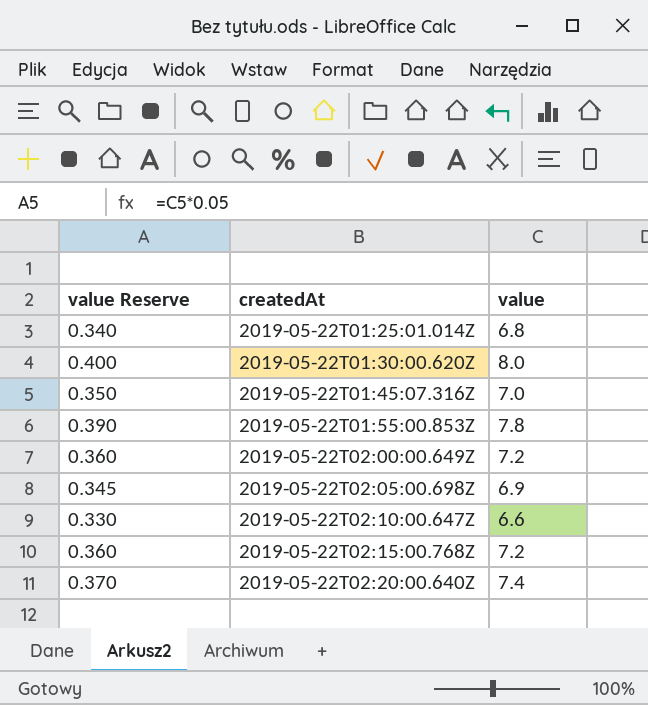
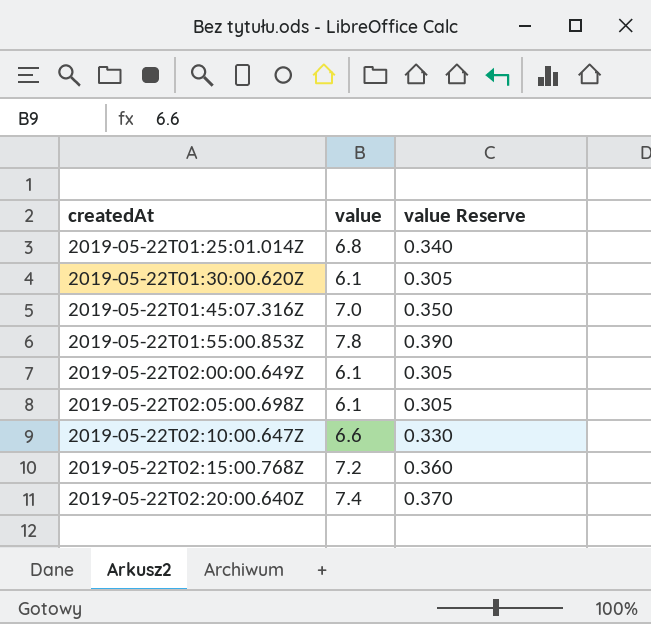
column value Reserve | position: 1 -> 3
2019-05-22T01:30:00.620Z | value: 8.0 -> 6.1
2019-05-22T01:30:00.620Z | value Reserve: 0.400 -> 0.305
2019-05-22T02:00:00.649Z | value: 7.2 -> 6.1
2019-05-22T02:00:00.649Z | value Reserve: 0.360 -> 0.305
2019-05-22T02:05:00.698Z | value: 6.9 -> 6.1
2019-05-22T02:05:00.698Z | value Reserve: 0.345 -> 0.305

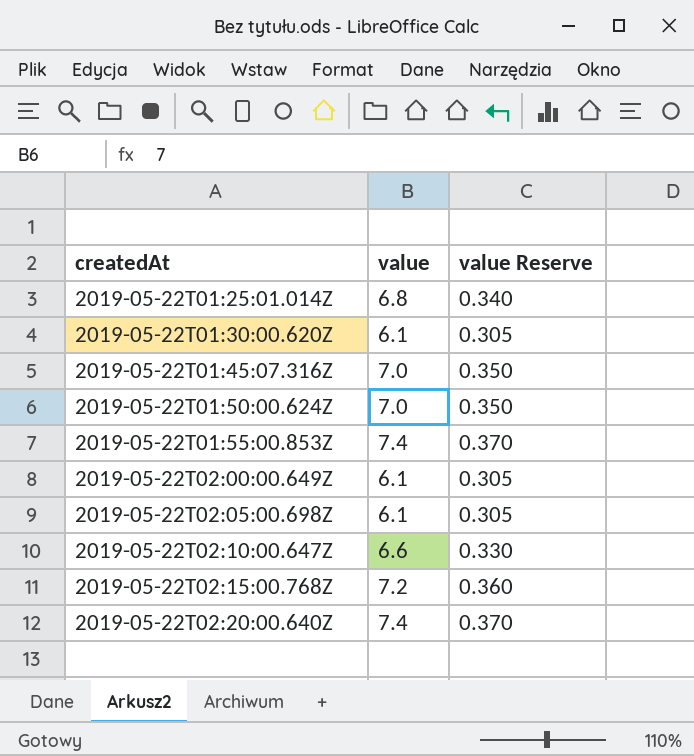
row 2019-05-22T01:50:00.624Z: none -> 7.0 | 0.350
2019-05-22T01:55:00.853Z | value: 7.8 -> 7.4
2019-05-22T01:55:00.853Z | value Reserve: 0.390 -> 0.370

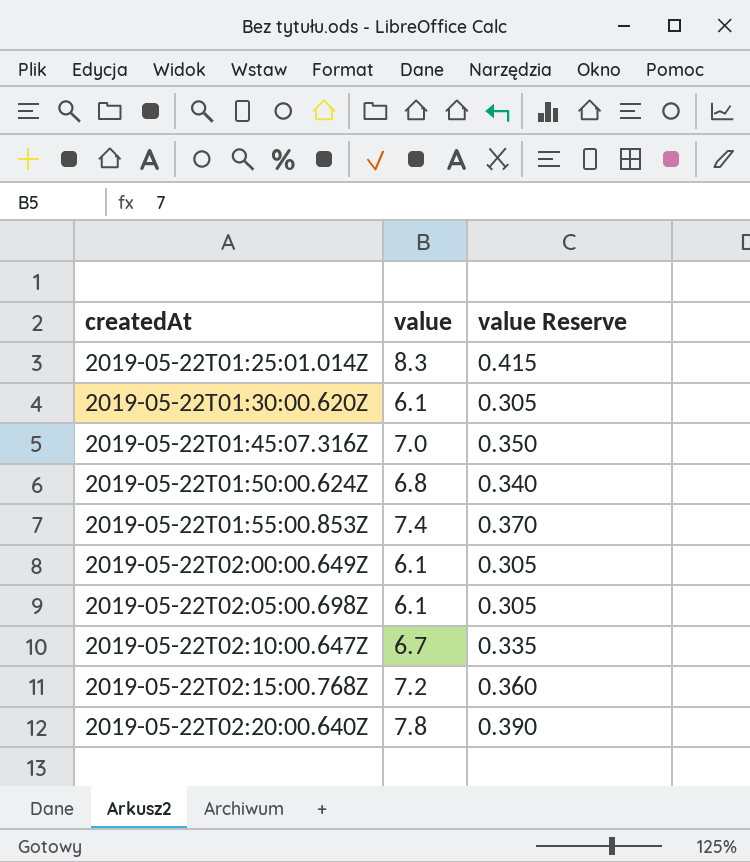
2019-05-22T01:25:01.014Z | value: 6.8 -> 8.3
2019-05-22T01:25:01.014Z | value Reserve: 0.340 -> 0.415
2019-05-22T01:50:00.624Z | value: 7.0 -> 6.8
2019-05-22T01:50:00.624Z | value Reserve: 0.350 -> 0.340
2019-05-22T02:10:00.647Z | value: 6.6 -> 6.7
2019-05-22T02:10:00.647Z | value Reserve: 0.330 -> 0.335
2019-05-22T02:20:00.640Z | value: 7.4 -> 7.8
2019-05-22T02:20:00.640Z | value Reserve: 0.370 -> 0.390

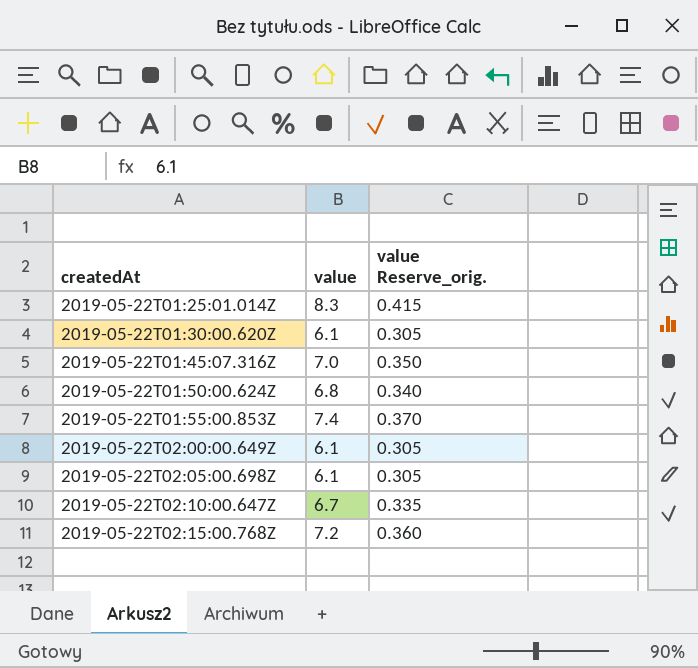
column name: value Reserve -> value Reserve_orig.
row 2019-05-22T02:20:00.640Z: 7.8 | 0.390 -> none

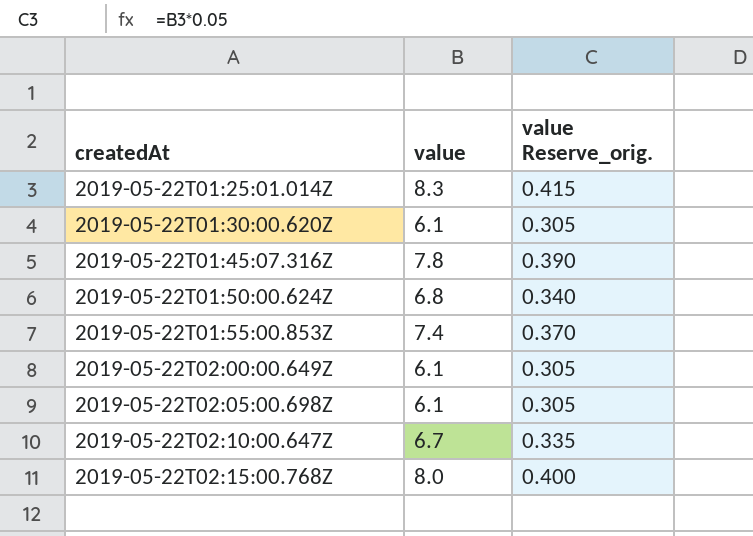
2019-05-22T01:45:07.316Z | value: 7.0 -> 7.8
2019-05-22T01:45:07.316Z | value Reserve_orig.: 0.350 -> 0.390
2019-05-22T02:15:00.768Z | value: 7.2 -> 8.0
2019-05-22T02:15:00.768Z | value Reserve_orig.: 0.360 -> 0.400

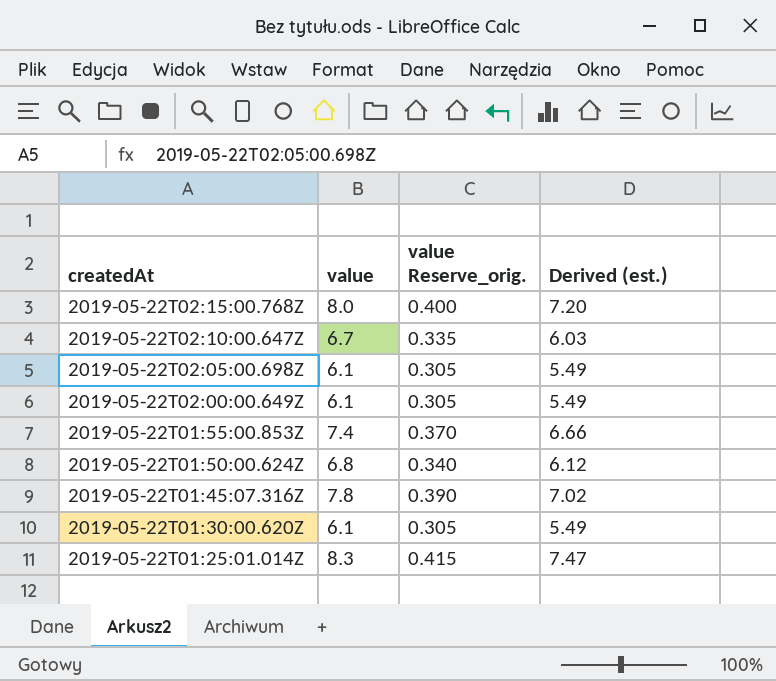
row order: createdAt ascending -> createdAt descending
column Derived (est.) | formula: none -> [value] * 0.9

